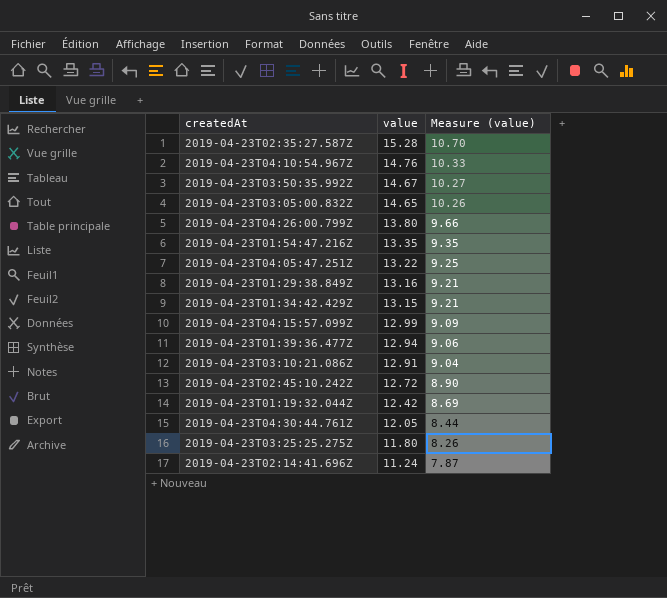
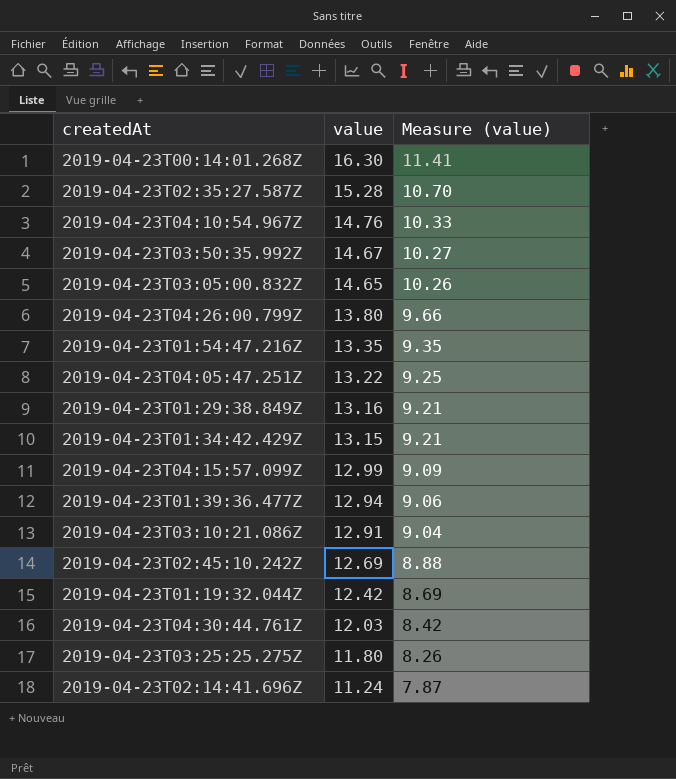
row 2019-04-23T00:14:01.268Z: none -> 16.30 | 11.41
2019-04-23T02:45:10.242Z | value: 12.72 -> 12.69
2019-04-23T02:45:10.242Z | Measure (value): 8.90 -> 8.88
2019-04-23T04:30:44.761Z | value: 12.05 -> 12.03
2019-04-23T04:30:44.761Z | Measure (value): 8.44 -> 8.42

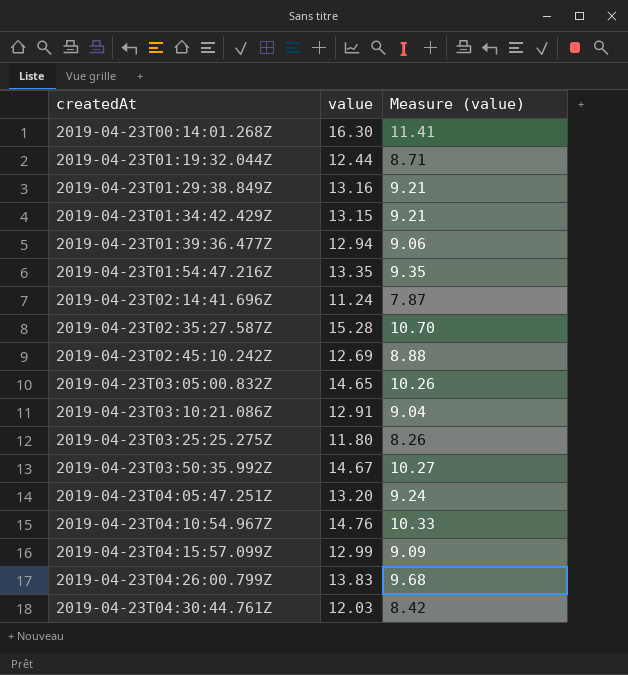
row order: value descending -> createdAt ascending
2019-04-23T01:19:32.044Z | value: 12.42 -> 12.44
2019-04-23T01:19:32.044Z | Measure (value): 8.69 -> 8.71
2019-04-23T04:05:47.251Z | value: 13.22 -> 13.20
2019-04-23T04:05:47.251Z | Measure (value): 9.25 -> 9.24
2019-04-23T04:26:00.799Z | value: 13.80 -> 13.83
2019-04-23T04:26:00.799Z | Measure (value): 9.66 -> 9.68

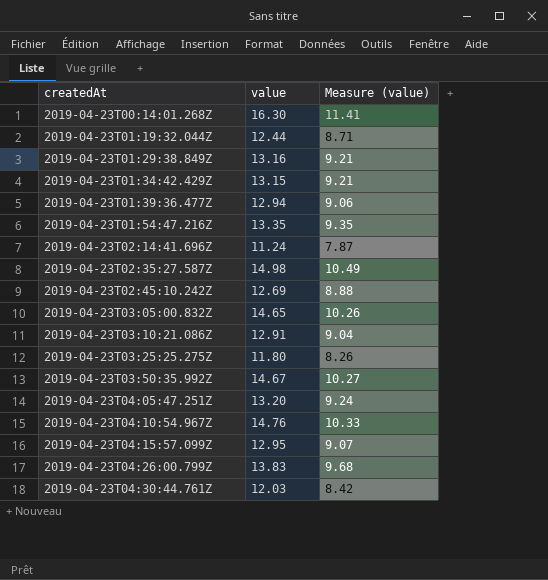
2019-04-23T02:35:27.587Z | value: 15.28 -> 14.98
2019-04-23T02:35:27.587Z | Measure (value): 10.70 -> 10.49
2019-04-23T04:15:57.099Z | value: 12.99 -> 12.95
2019-04-23T04:15:57.099Z | Measure (value): 9.09 -> 9.07

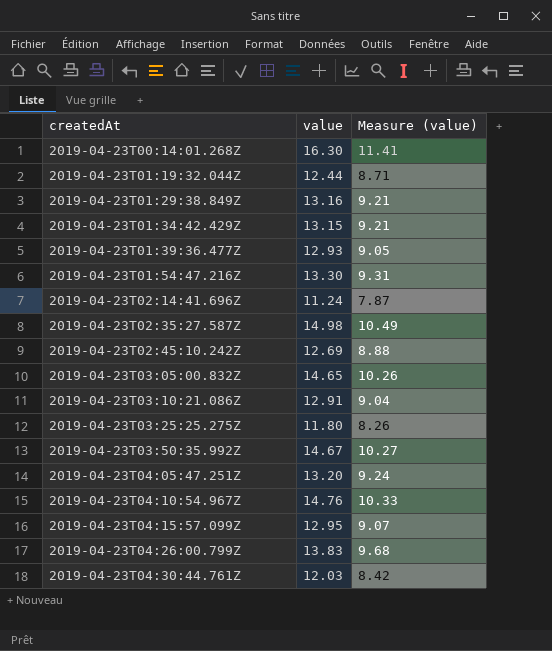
2019-04-23T01:39:36.477Z | value: 12.94 -> 12.93
2019-04-23T01:39:36.477Z | Measure (value): 9.06 -> 9.05
2019-04-23T01:54:47.216Z | value: 13.35 -> 13.30
2019-04-23T01:54:47.216Z | Measure (value): 9.35 -> 9.31

